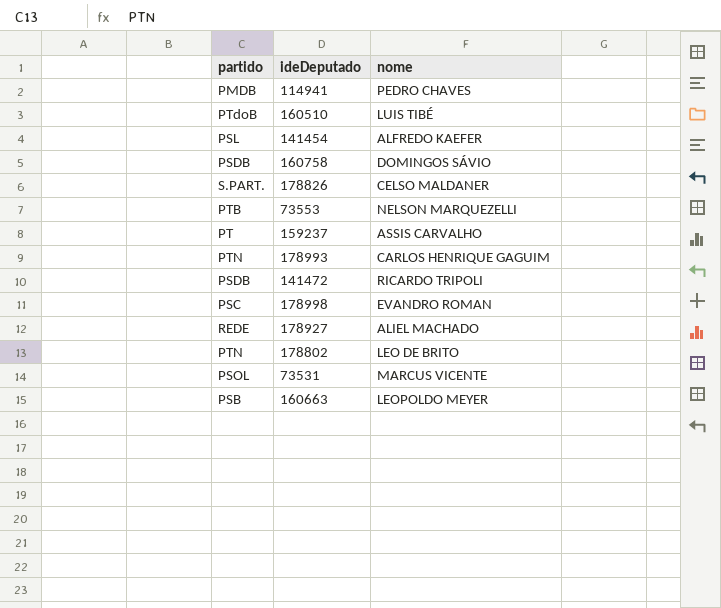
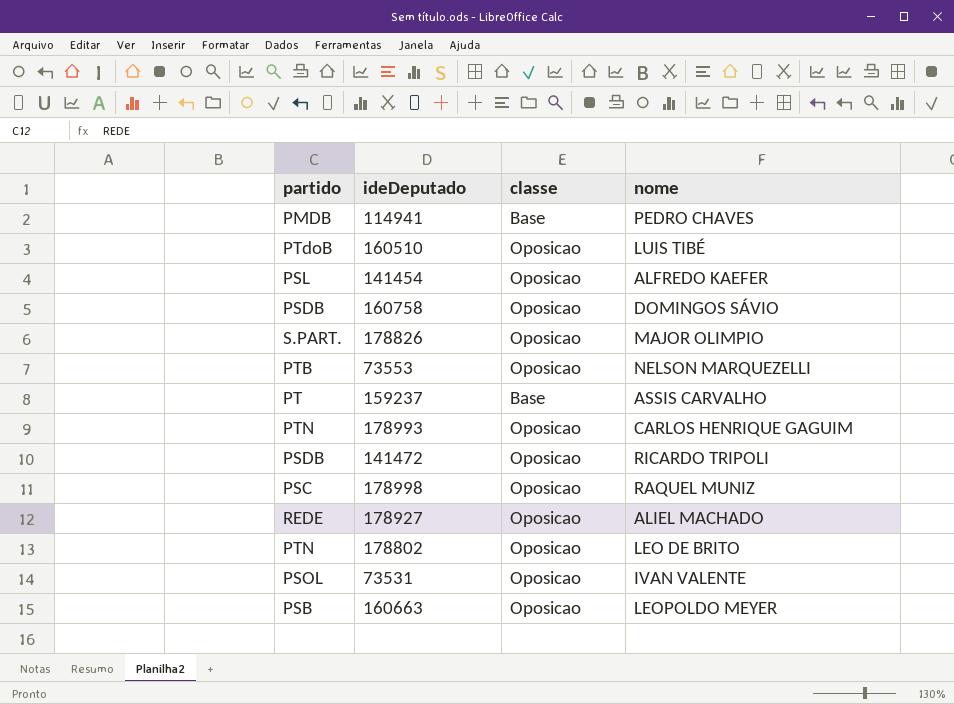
column classe | position: none -> 3
178826 | nome: CELSO MALDANER -> MAJOR OLIMPIO
178998 | nome: EVANDRO ROMAN -> RAQUEL MUNIZ
73531 | nome: MARCUS VICENTE -> IVAN VALENTE

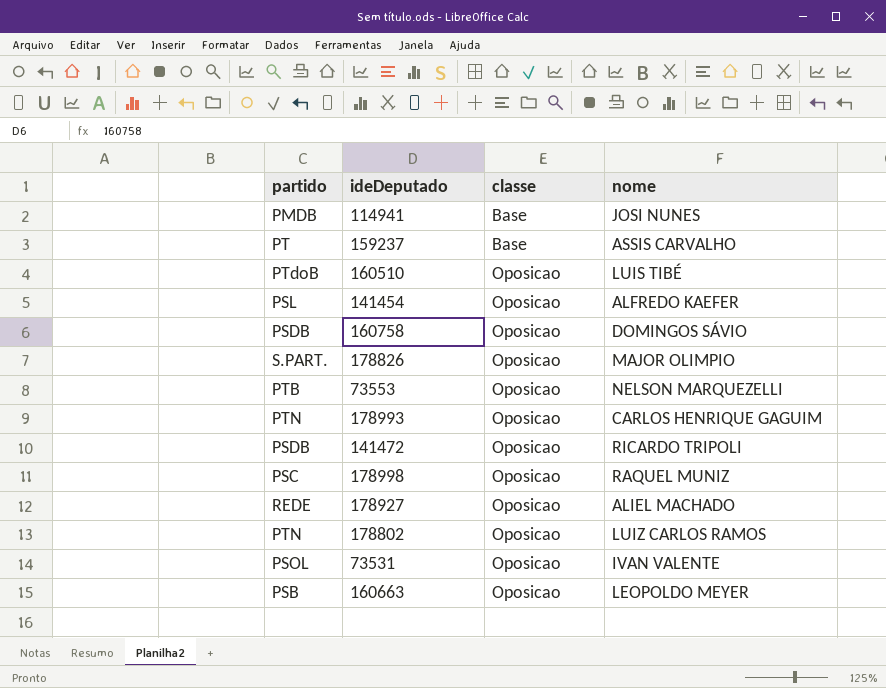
row order: none -> classe ascending
114941 | nome: PEDRO CHAVES -> JOSI NUNES
178802 | nome: LEO DE BRITO -> LUIZ CARLOS RAMOS

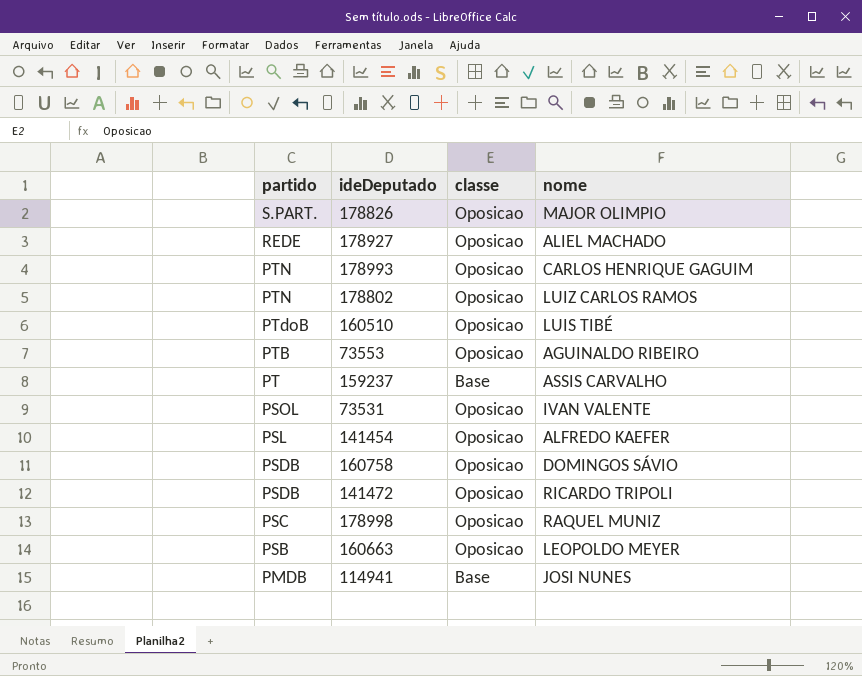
row order: classe ascending -> partido descending
73553 | nome: NELSON MARQUEZELLI -> AGUINALDO RIBEIRO

